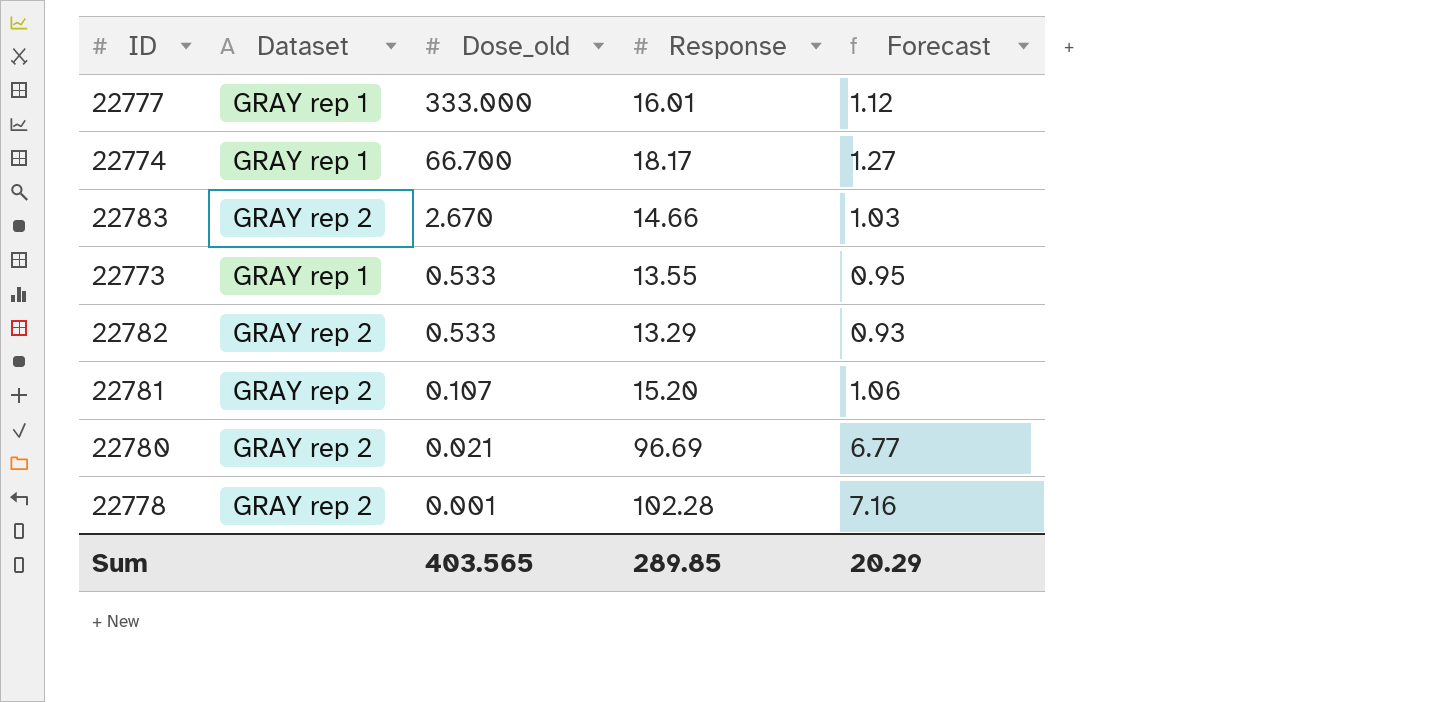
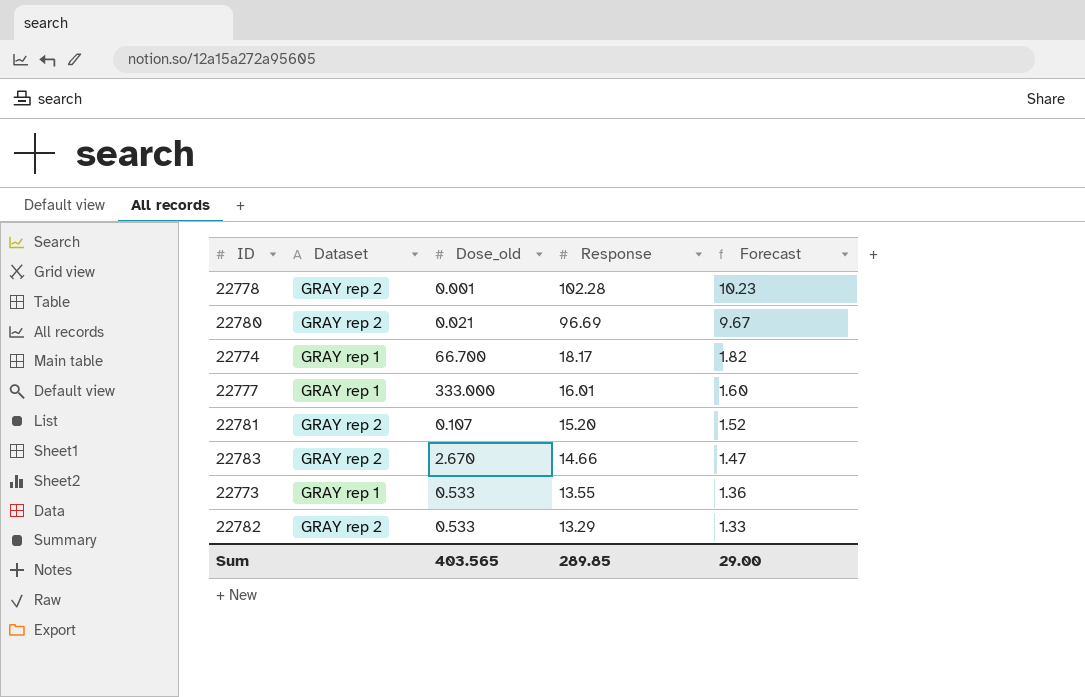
row order: Dose_old descending -> Response descending
column Forecast | formula: [Response] * 0.07 -> [Response] * 0.1
Sum | Forecast: 20.29 -> 29.00

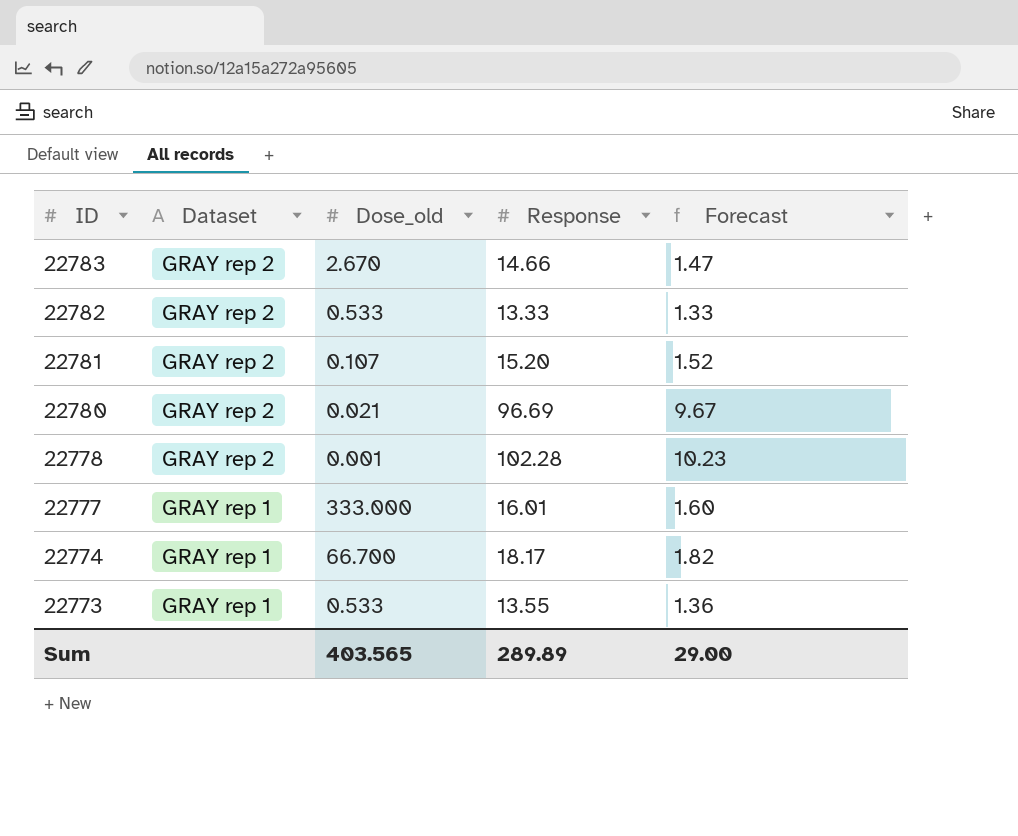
row order: Response descending -> ID descending
22782 | Response: 13.29 -> 13.33
Sum | Response: 289.85 -> 289.89

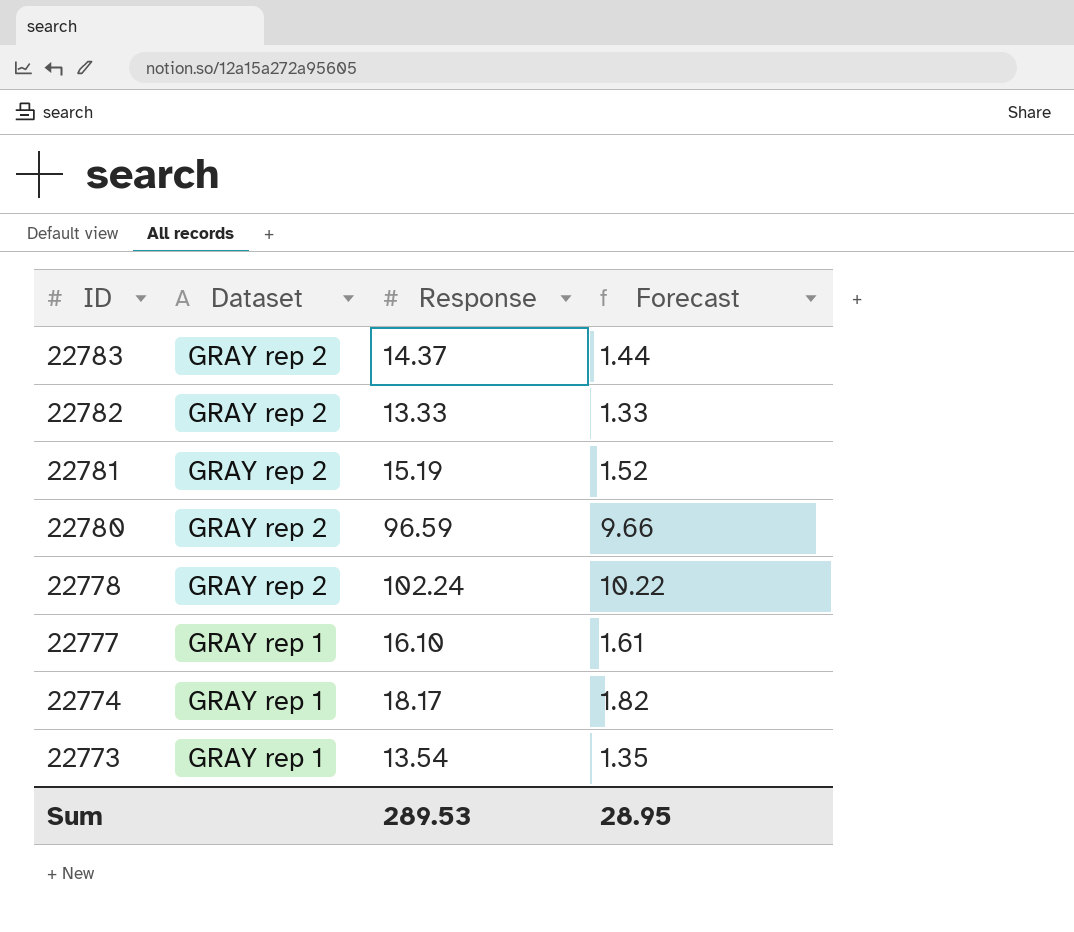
column Dose_old | position: 3 -> none
22783 | Response: 14.66 -> 14.37
22783 | Forecast: 1.47 -> 1.44
22781 | Response: 15.20 -> 15.19
22780 | Response: 96.69 -> 96.59
22780 | Forecast: 9.67 -> 9.66
22778 | Response: 102.28 -> 102.24
22778 | Forecast: 10.23 -> 10.22
22777 | Response: 16.01 -> 16.10
22777 | Forecast: 1.60 -> 1.61
22773 | Response: 13.55 -> 13.54
22773 | Forecast: 1.36 -> 1.35
Sum | Response: 289.89 -> 289.53
Sum | Forecast: 29.00 -> 28.95

